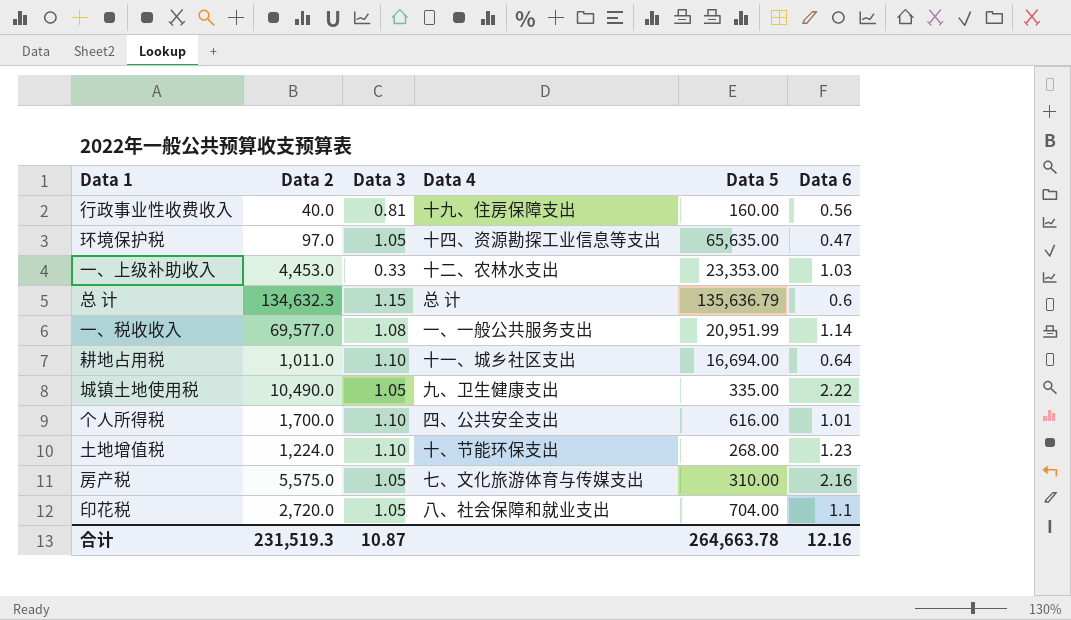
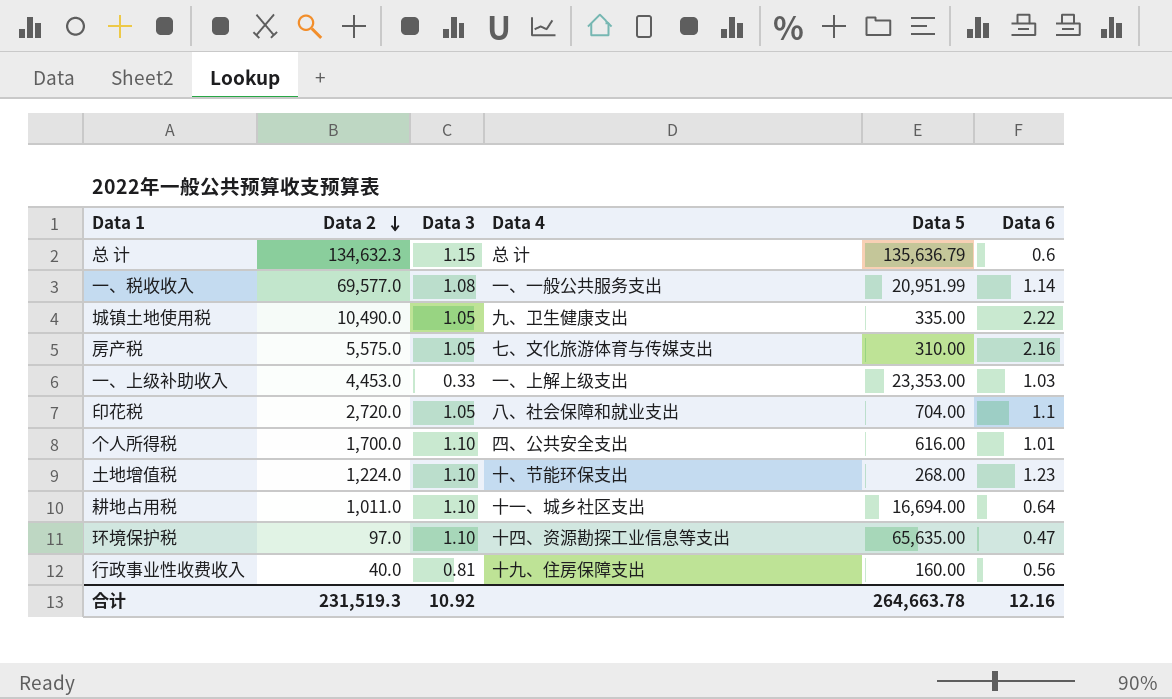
row order: none -> Data 2 descending
一、上级补助收入 | Data 4: 十二、农林水支出 -> 一、上解上级支出
环境保护税 | Data 3: 1.05 -> 1.10
合计 | Data 3: 10.87 -> 10.92

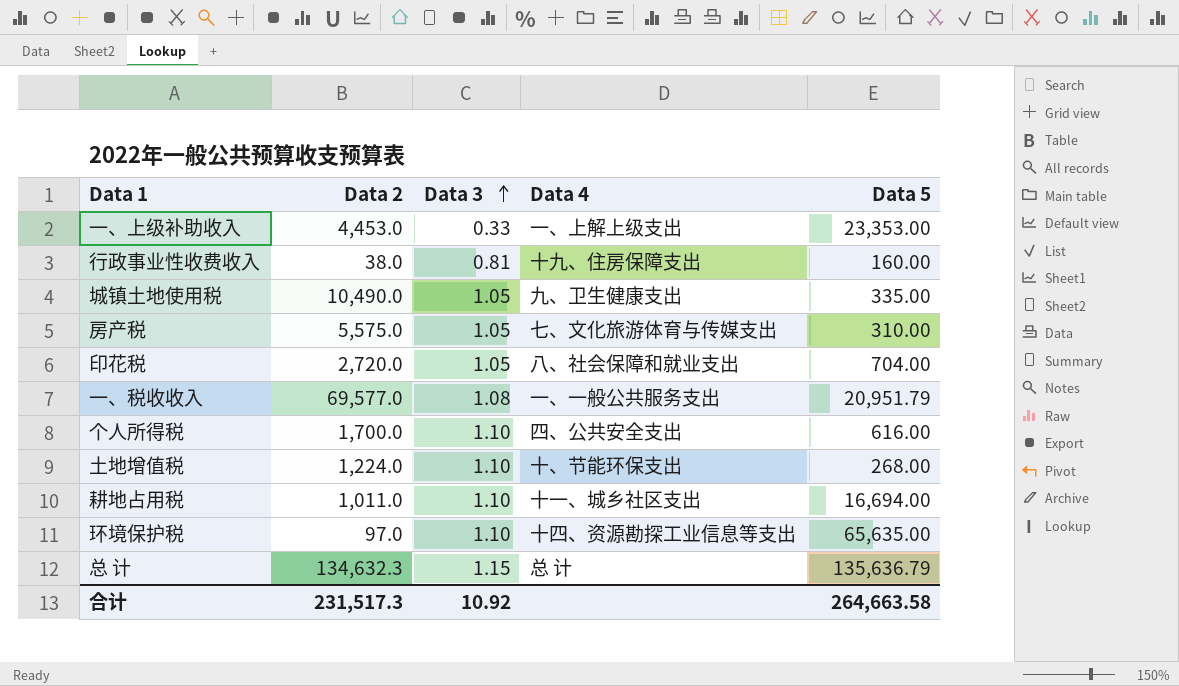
row order: Data 2 descending -> Data 3 ascending
column Data 6 | position: 6 -> none
行政事业性收费收入 | Data 2: 40.0 -> 38.0
一、税收收入 | Data 5: 20,951.99 -> 20,951.79
合计 | Data 2: 231,519.3 -> 231,517.3
合计 | Data 5: 264,663.78 -> 264,663.58

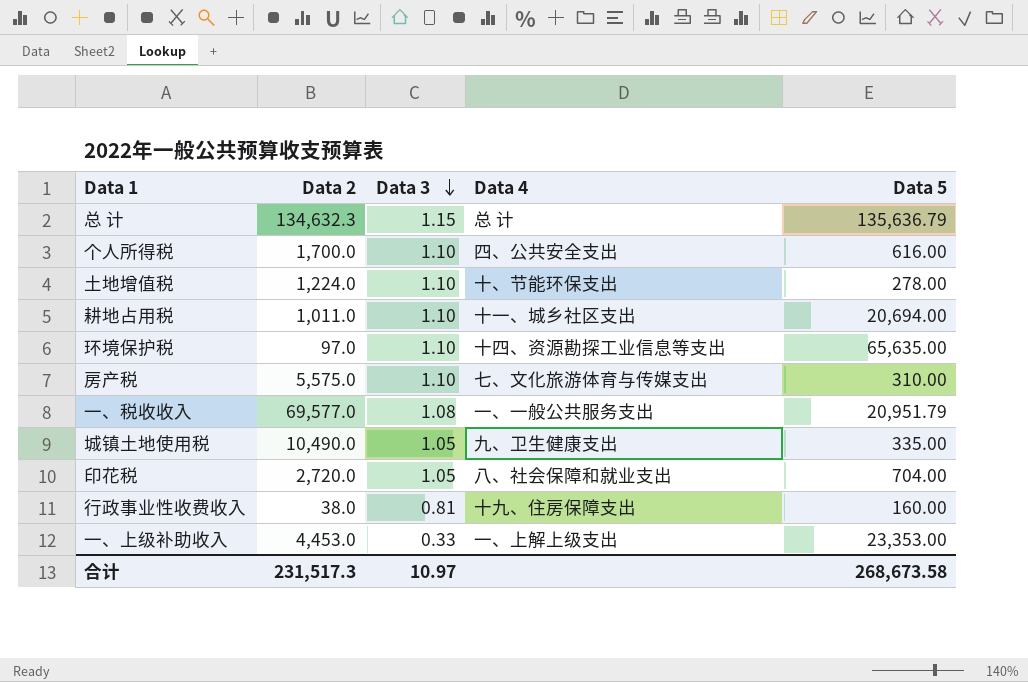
row order: Data 3 ascending -> Data 3 descending
土地增值税 | Data 5: 268.00 -> 278.00
耕地占用税 | Data 5: 16,694.00 -> 20,694.00
房产税 | Data 3: 1.05 -> 1.10
合计 | Data 3: 10.92 -> 10.97
合计 | Data 5: 264,663.58 -> 268,673.58

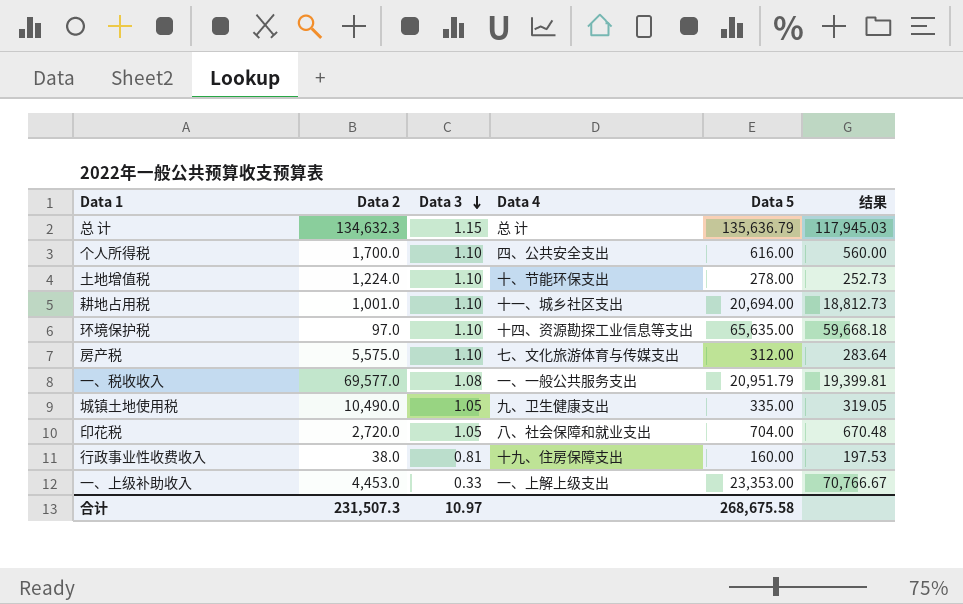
column 结果 | formula: none -> [Data 5] / [Data 3]
耕地占用税 | Data 2: 1,011.0 -> 1,001.0
房产税 | Data 5: 310.00 -> 312.00
合计 | Data 2: 231,517.3 -> 231,507.3
合计 | Data 5: 268,673.58 -> 268,675.58

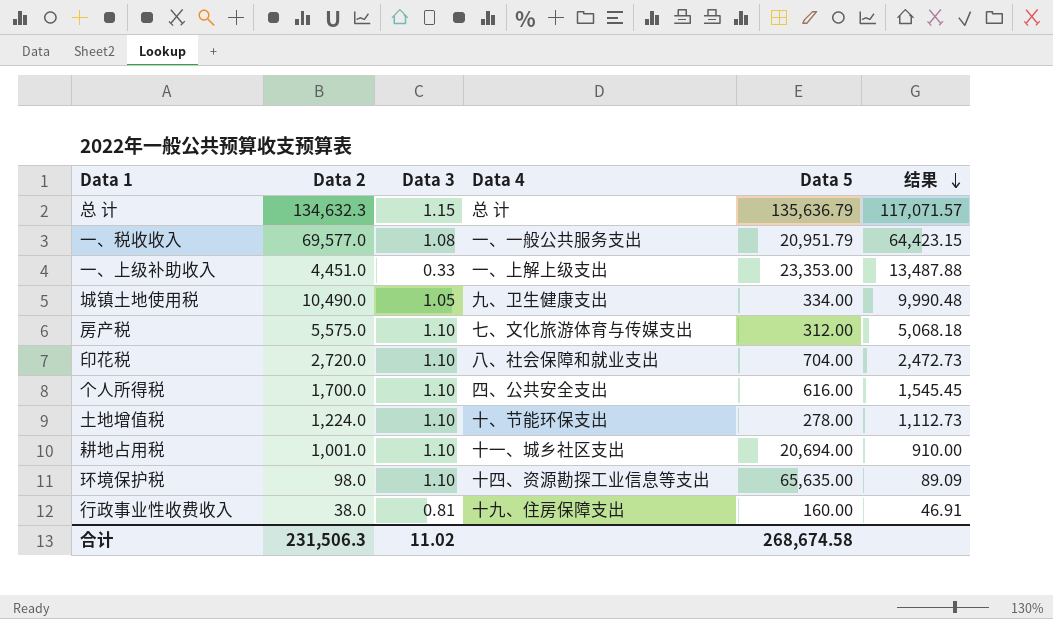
row order: Data 3 descending -> 结果 descending
column 结果 | formula: [Data 5] / [Data 3] -> [Data 2] / [Data 3]
一、上级补助收入 | Data 2: 4,453.0 -> 4,451.0
城镇土地使用税 | Data 5: 335.00 -> 334.00
印花税 | Data 3: 1.05 -> 1.10
环境保护税 | Data 2: 97.0 -> 98.0
合计 | Data 2: 231,507.3 -> 231,506.3
合计 | Data 3: 10.97 -> 11.02
合计 | Data 5: 268,675.58 -> 268,674.58

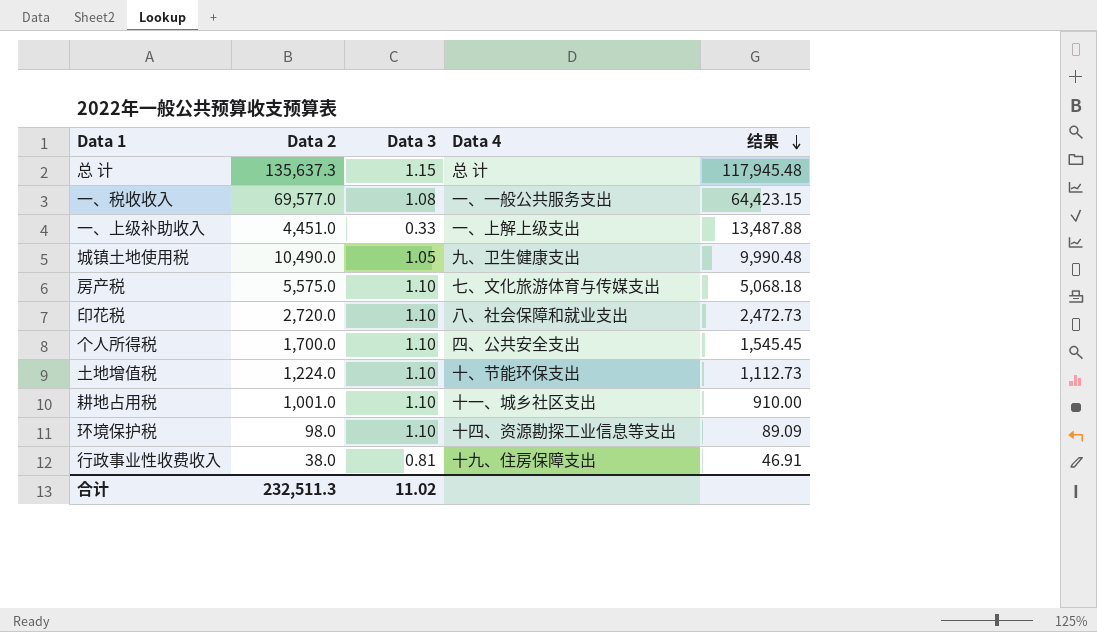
column Data 5 | position: 5 -> none
总 计 | Data 2: 134,632.3 -> 135,637.3
总 计 | 结果: 117,071.57 -> 117,945.48
合计 | Data 2: 231,506.3 -> 232,511.3

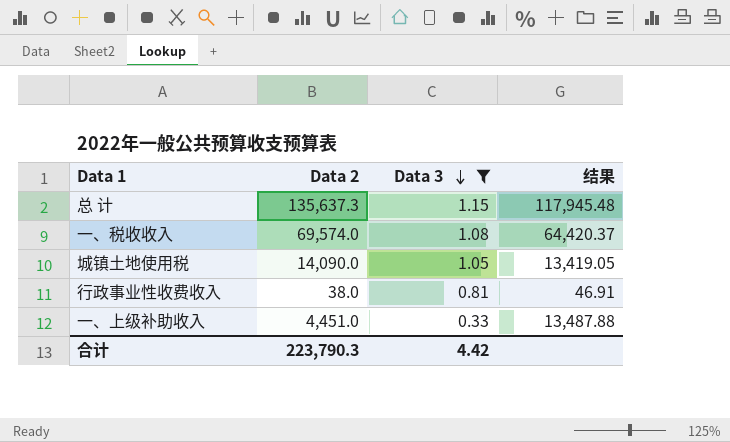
filter: none -> Data 3 != 1.10
row order: 结果 descending -> Data 3 descending
column Data 4 | position: 4 -> none
一、税收收入 | Data 2: 69,577.0 -> 69,574.0
一、税收收入 | 结果: 64,423.15 -> 64,420.37
城镇土地使用税 | Data 2: 10,490.0 -> 14,090.0
城镇土地使用税 | 结果: 9,990.48 -> 13,419.05
合计 | Data 2: 232,511.3 -> 223,790.3
合计 | Data 3: 11.02 -> 4.42

